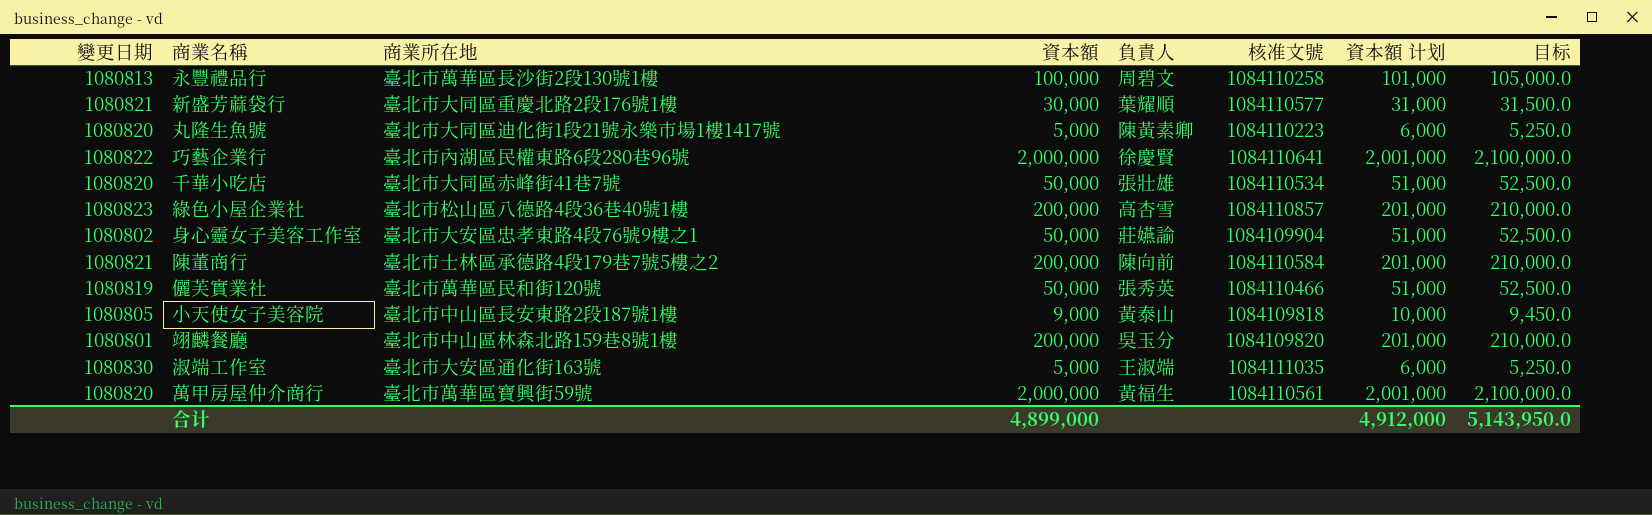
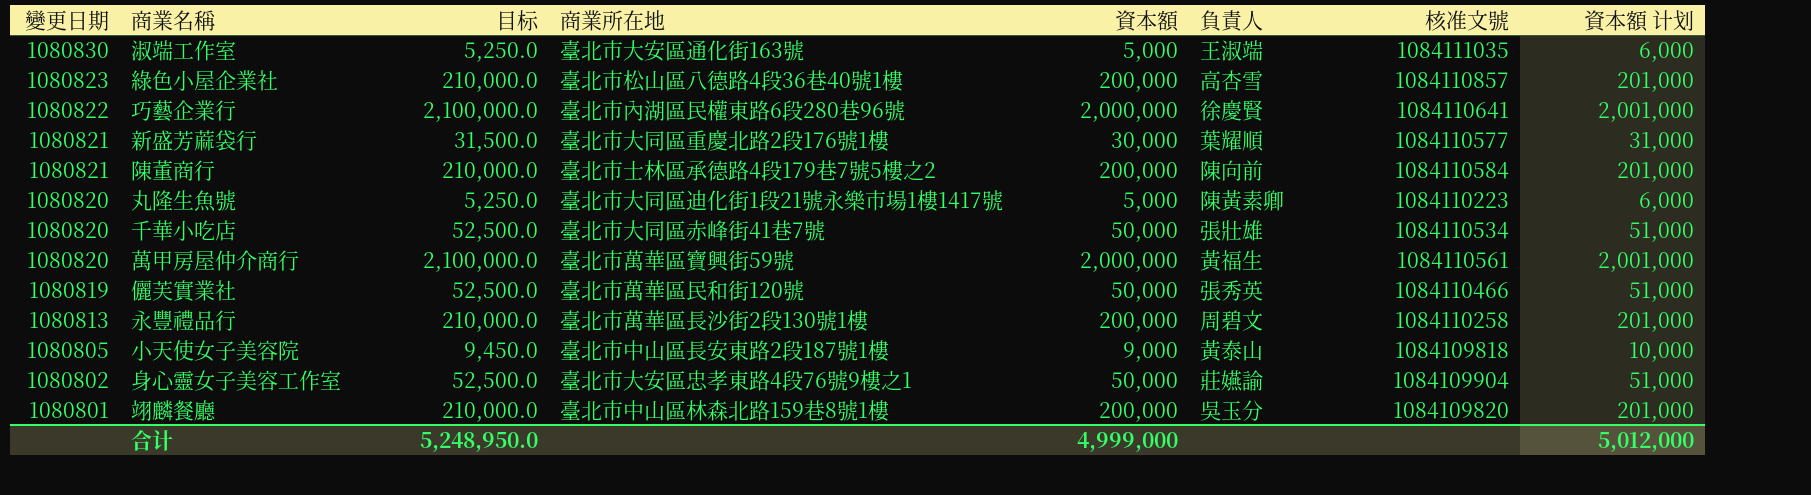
row order: none -> 變更日期 descending
column 目标 | position: 8 -> 3
永豐禮品行 | 目标: 105,000.0 -> 210,000.0
永豐禮品行 | 資本額: 100,000 -> 200,000
永豐禮品行 | 資本額 计划: 101,000 -> 201,000
合计 | 目标: 5,143,950.0 -> 5,248,950.0
合计 | 資本額: 4,899,000 -> 4,999,000
合计 | 資本額 计划: 4,912,000 -> 5,012,000

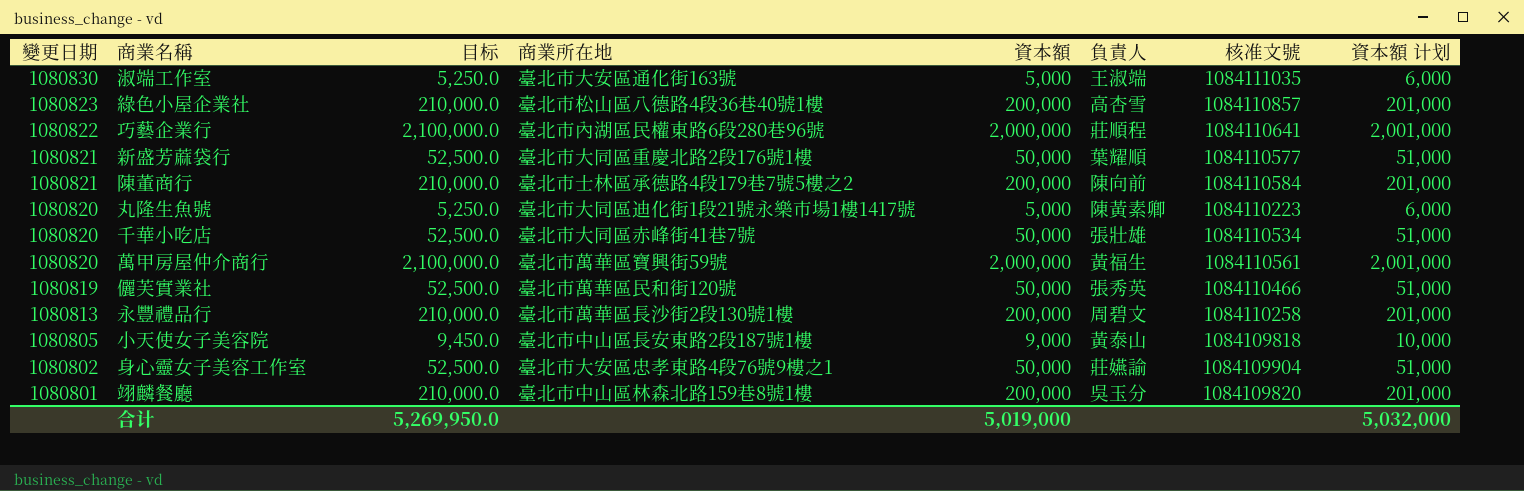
巧藝企業行 | 負責人: 徐慶賢 -> 莊順程
新盛芳蔴袋行 | 目标: 31,500.0 -> 52,500.0
新盛芳蔴袋行 | 資本額: 30,000 -> 50,000
新盛芳蔴袋行 | 資本額 计划: 31,000 -> 51,000
合计 | 目标: 5,248,950.0 -> 5,269,950.0
合计 | 資本額: 4,999,000 -> 5,019,000
合计 | 資本額 计划: 5,012,000 -> 5,032,000

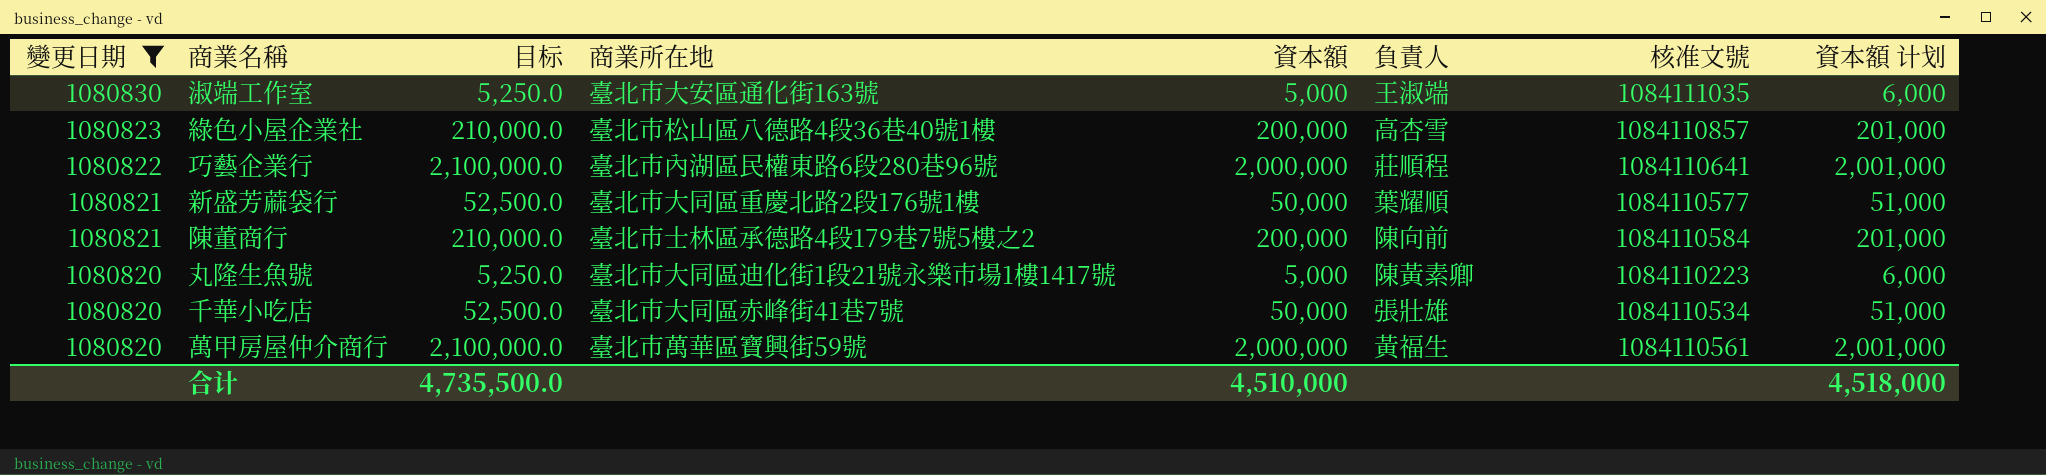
filter: none -> 變更日期 >= 1080820
合计 | 目标: 5,269,950.0 -> 4,735,500.0
合计 | 資本額: 5,019,000 -> 4,510,000
合计 | 資本額 计划: 5,032,000 -> 4,518,000

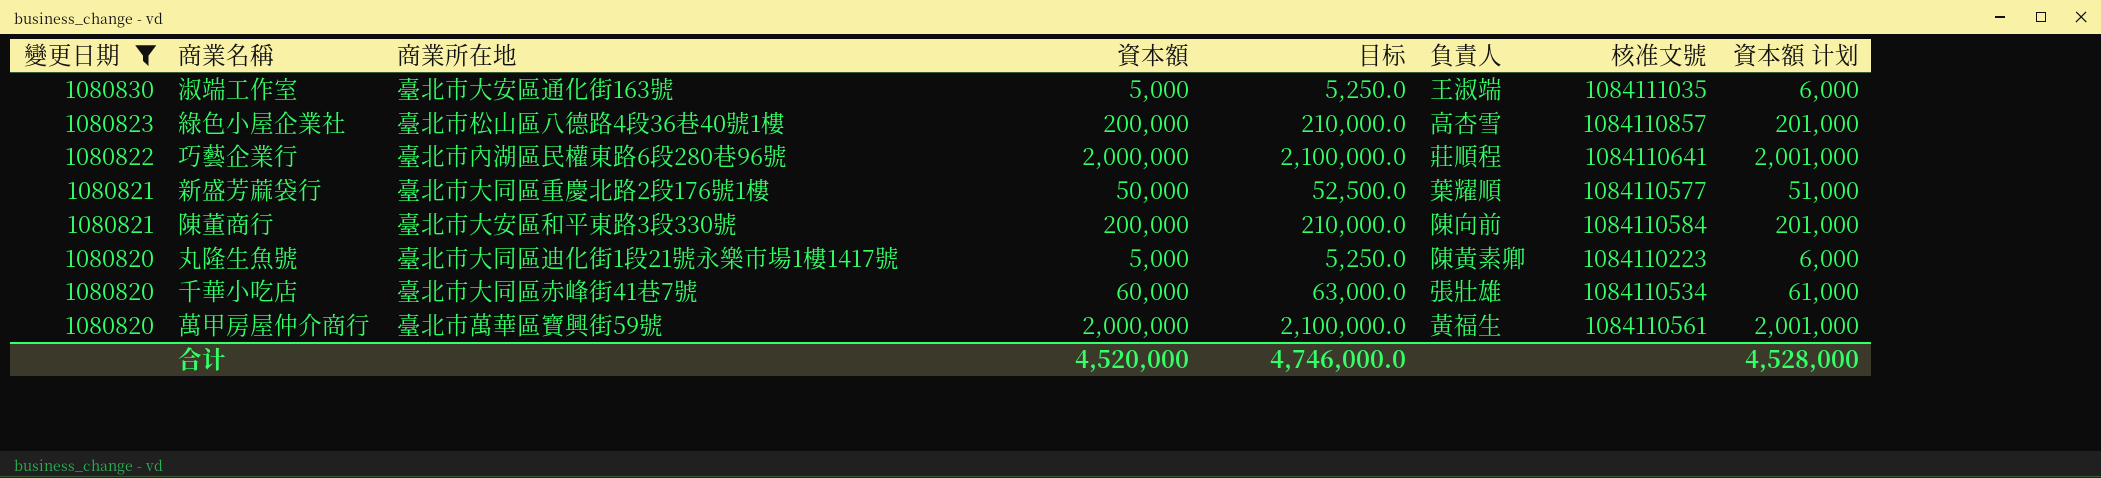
column 目标 | position: 3 -> 5
陳董商行 | 商業所在地: 臺北市士林區承德路4段179巷7號5樓之2 -> 臺北市大安區和平東路3段330號
千華小吃店 | 資本額: 50,000 -> 60,000
千華小吃店 | 目标: 52,500.0 -> 63,000.0
千華小吃店 | 資本額 计划: 51,000 -> 61,000
合计 | 資本額: 4,510,000 -> 4,520,000
合计 | 目标: 4,735,500.0 -> 4,746,000.0
合计 | 資本額 计划: 4,518,000 -> 4,528,000

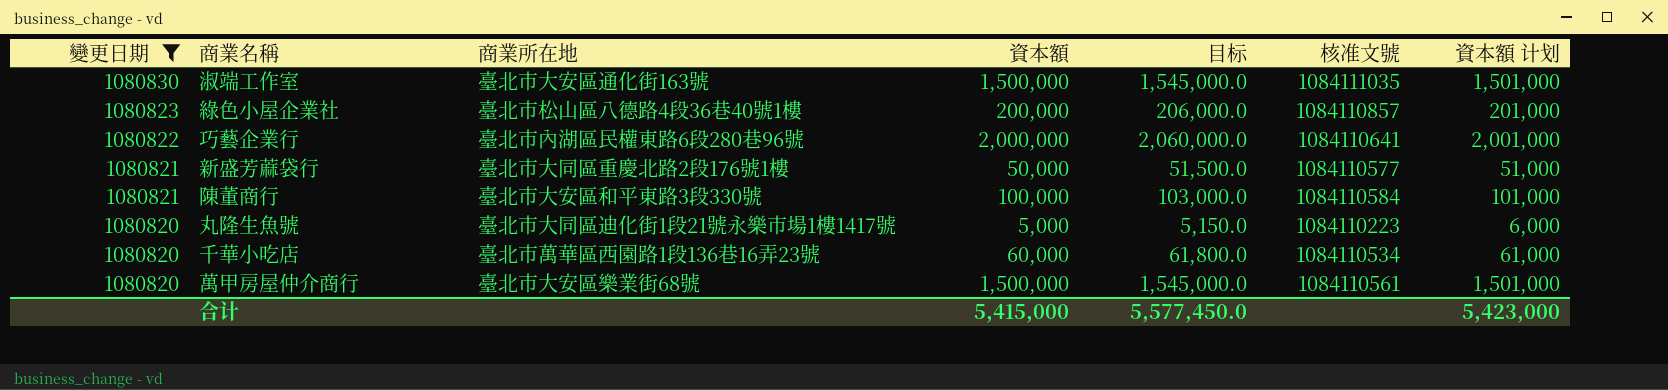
column 負責人 | position: 6 -> none
column 目标 | formula: [資本額] * 1.05 -> [資本額] * 1.03
淑端工作室 | 資本額: 5,000 -> 1,500,000
淑端工作室 | 資本額 计划: 6,000 -> 1,501,000
陳董商行 | 資本額: 200,000 -> 100,000
陳董商行 | 資本額 计划: 201,000 -> 101,000
千華小吃店 | 商業所在地: 臺北市大同區赤峰街41巷7號 -> 臺北市萬華區西園路1段136巷16弄23號
萬甲房屋仲介商行 | 商業所在地: 臺北市萬華區寶興街59號 -> 臺北市大安區樂業街68號
萬甲房屋仲介商行 | 資本額: 2,000,000 -> 1,500,000
萬甲房屋仲介商行 | 資本額 计划: 2,001,000 -> 1,501,000
合计 | 資本額: 4,520,000 -> 5,415,000
合计 | 目标: 4,746,000.0 -> 5,577,450.0
合计 | 資本額 计划: 4,528,000 -> 5,423,000

